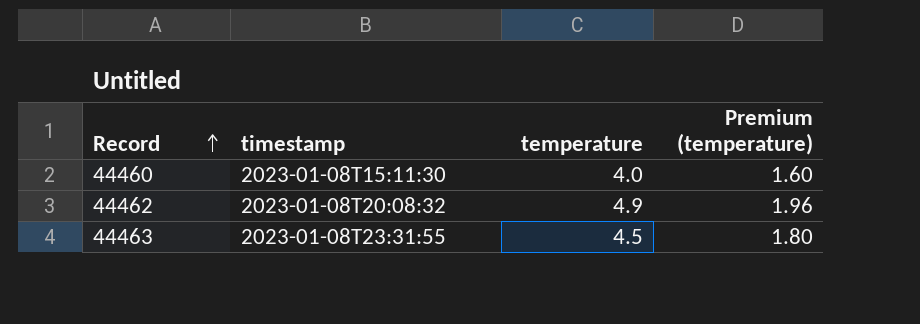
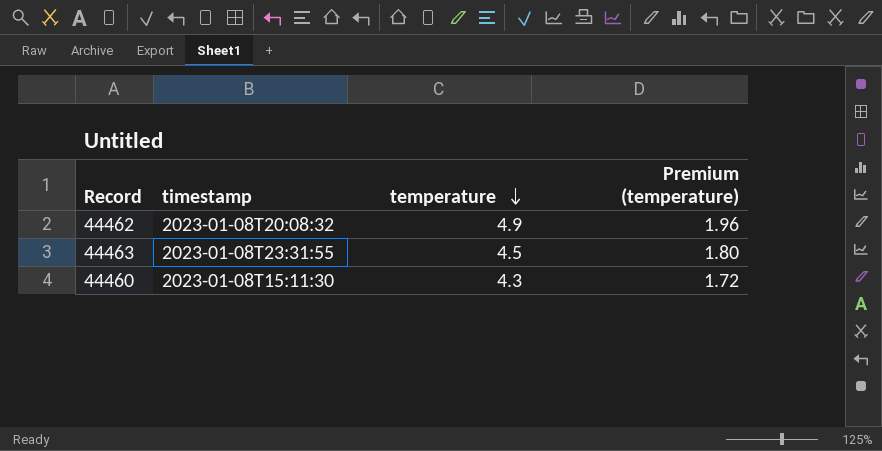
row order: Record ascending -> temperature descending
44460 | temperature: 4.0 -> 4.3
44460 | Premium (temperature): 1.60 -> 1.72

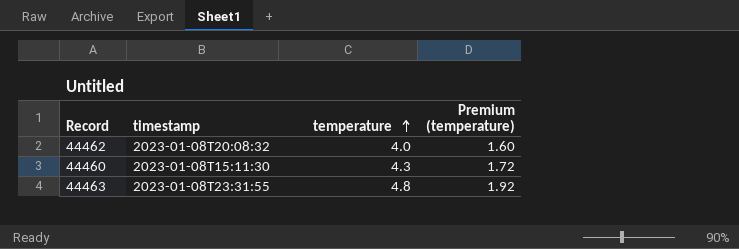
row order: temperature descending -> temperature ascending
44462 | temperature: 4.9 -> 4.0
44462 | Premium (temperature): 1.96 -> 1.60
44463 | temperature: 4.5 -> 4.8
44463 | Premium (temperature): 1.80 -> 1.92

